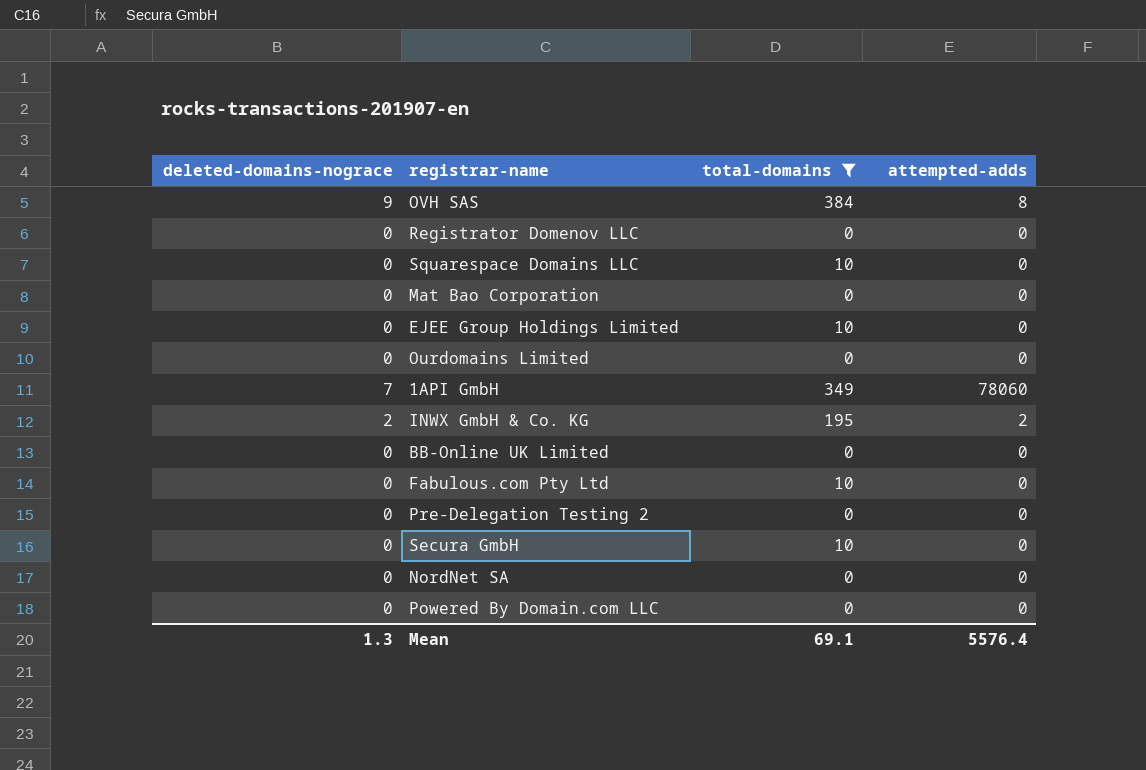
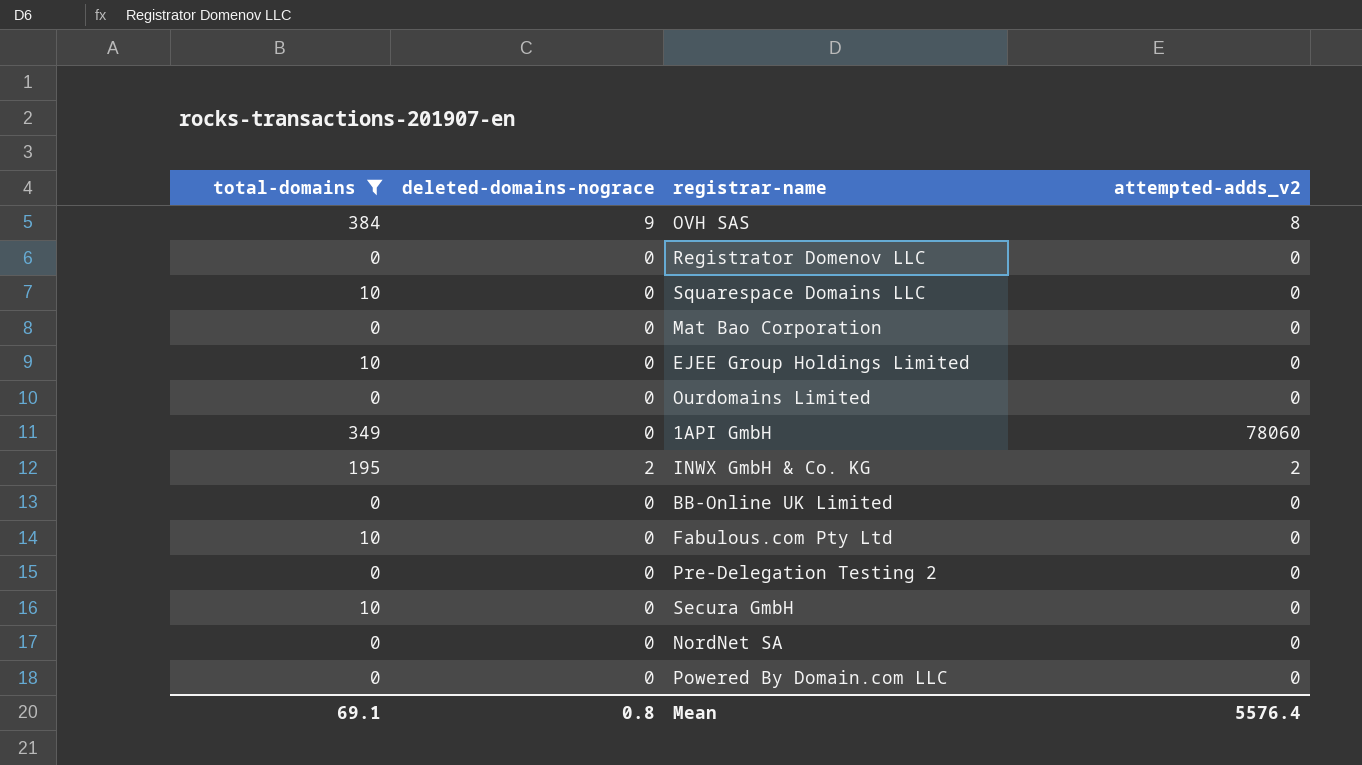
column total-domains | position: 3 -> 1
column name: attempted-adds -> attempted-adds_v2
1API GmbH | deleted-domains-nograce: 7 -> 0
Mean | deleted-domains-nograce: 1.3 -> 0.8

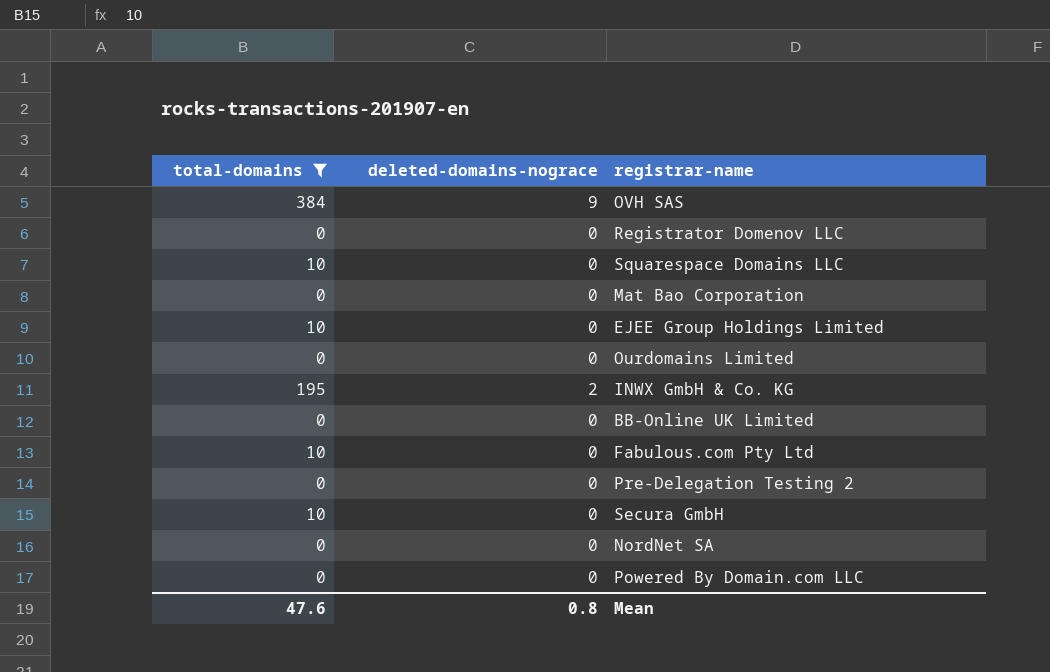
column attempted-adds_v2 | position: 4 -> none
row 1API GmbH: 349 | 0 | 78060 -> none
Mean | total-domains: 69.1 -> 47.6

